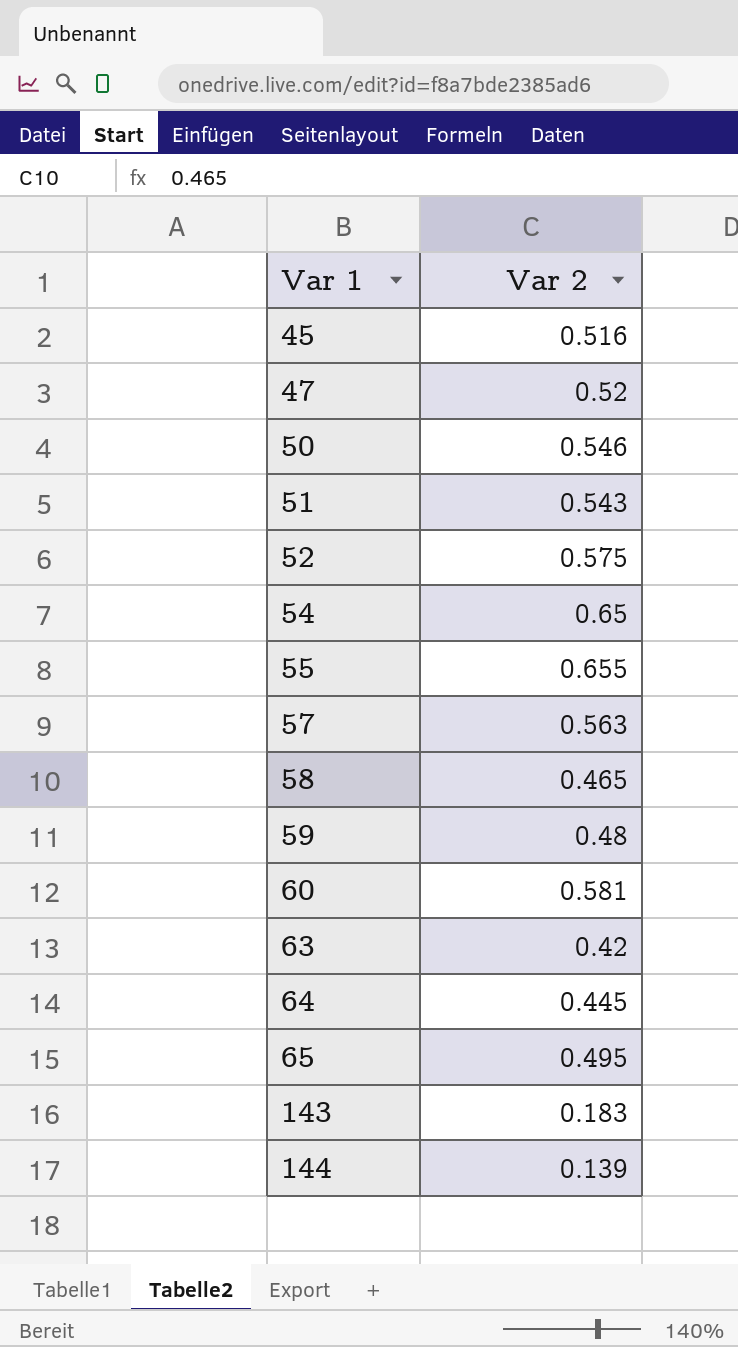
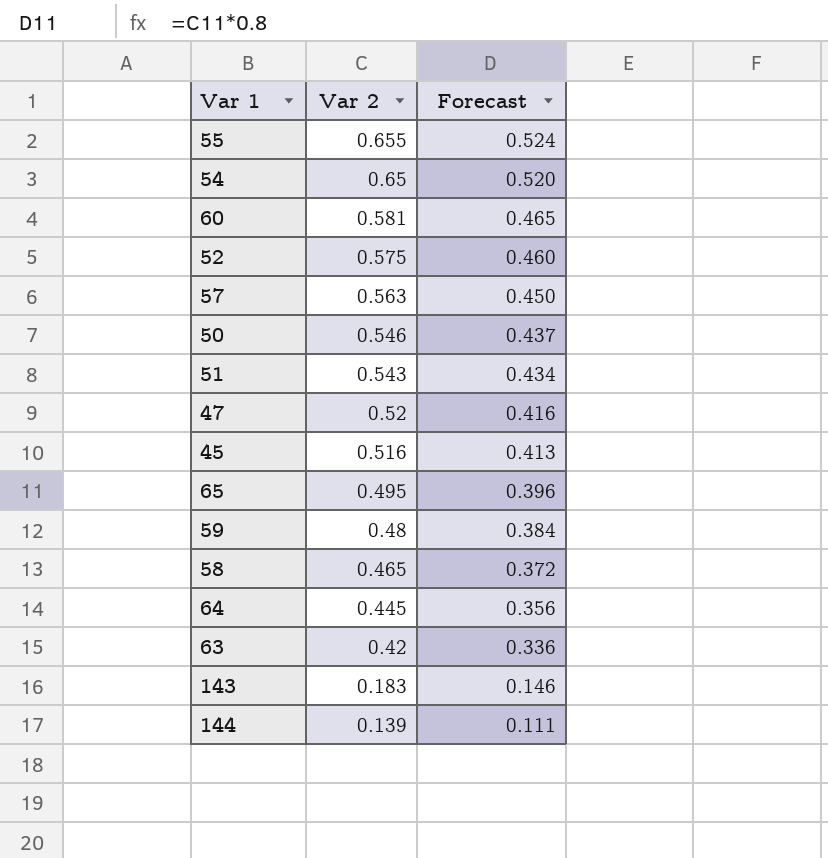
row order: Var 1 ascending -> Var 2 descending
column Forecast | formula: none -> [Var 2] * 0.8

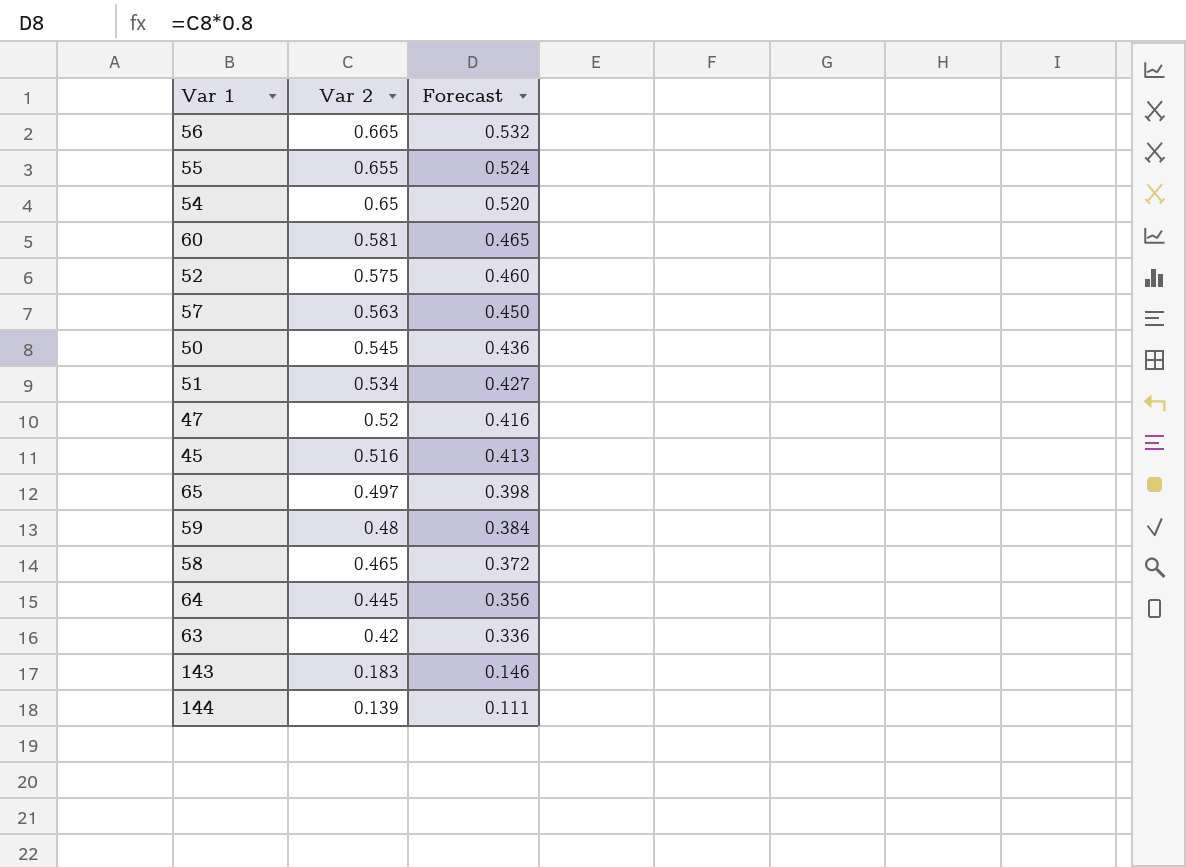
row 56: none -> 0.665 | 0.532
50 | Var 2: 0.546 -> 0.545
50 | Forecast: 0.437 -> 0.436
51 | Var 2: 0.543 -> 0.534
51 | Forecast: 0.434 -> 0.427
65 | Var 2: 0.495 -> 0.497
65 | Forecast: 0.396 -> 0.398

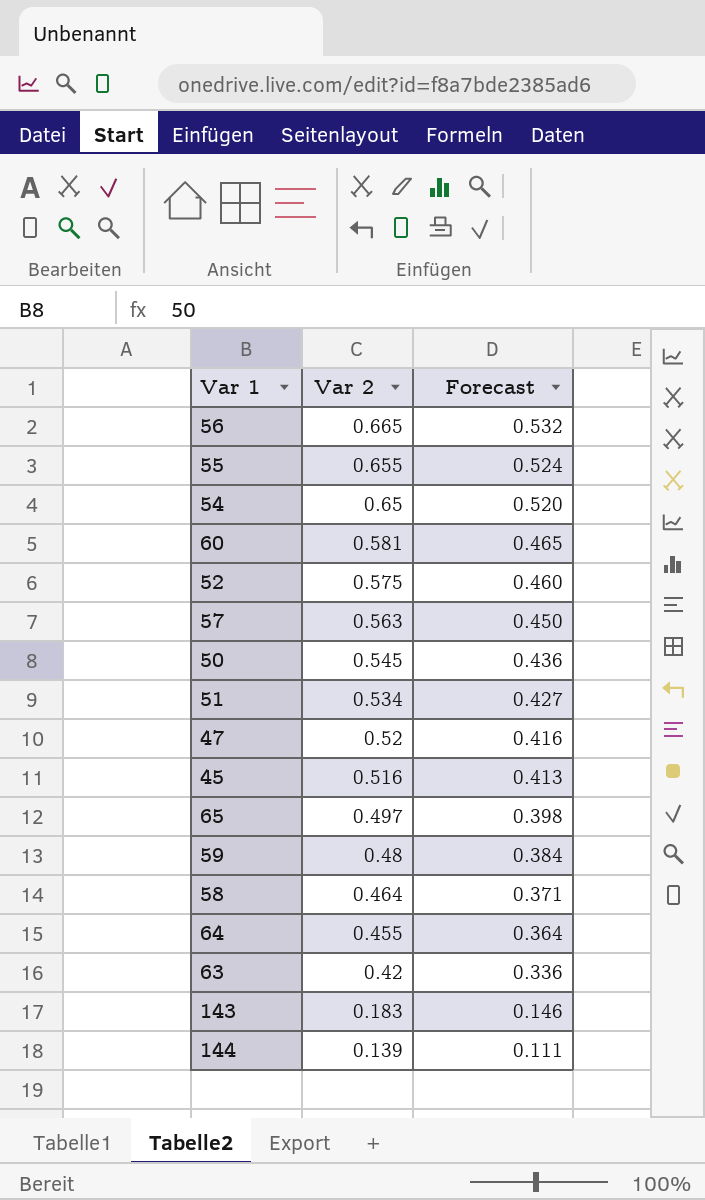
58 | Var 2: 0.465 -> 0.464
58 | Forecast: 0.372 -> 0.371
64 | Var 2: 0.445 -> 0.455
64 | Forecast: 0.356 -> 0.364

